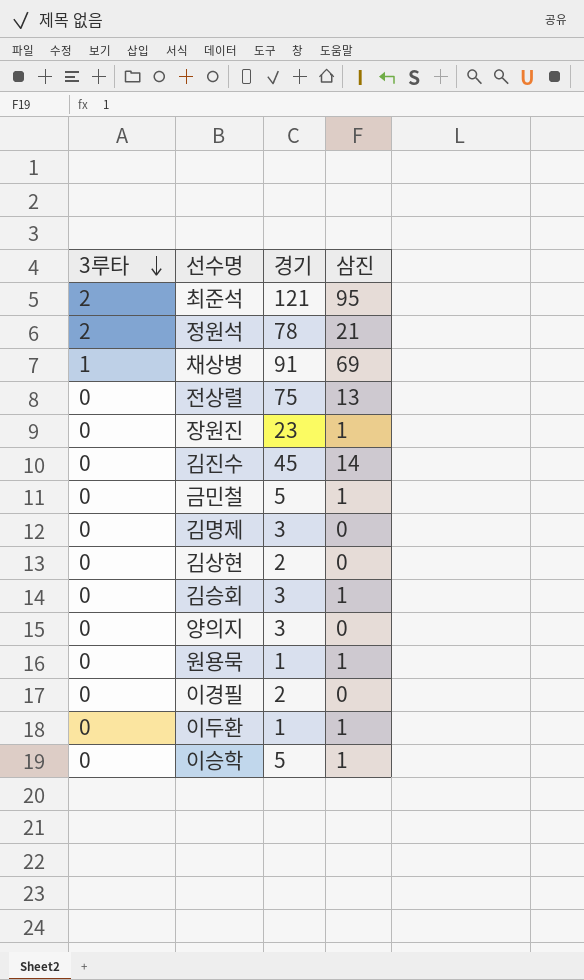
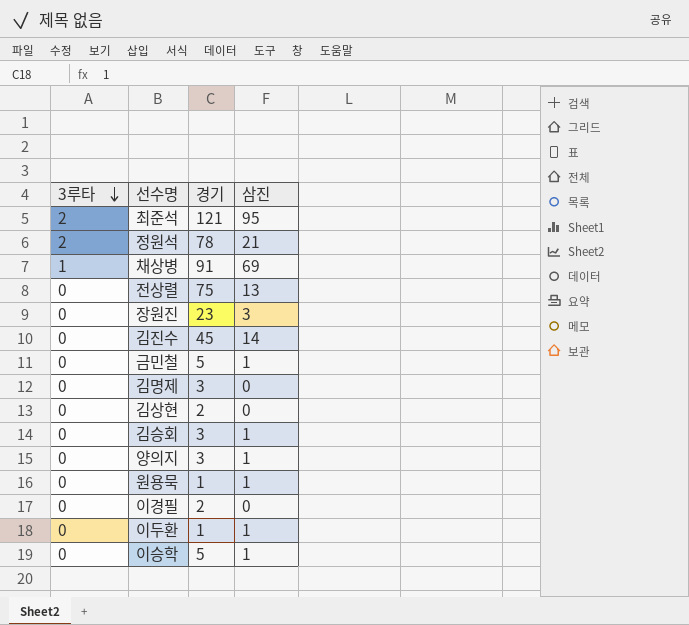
장원진 | 삼진: 1 -> 3
양의지 | 삼진: 0 -> 1

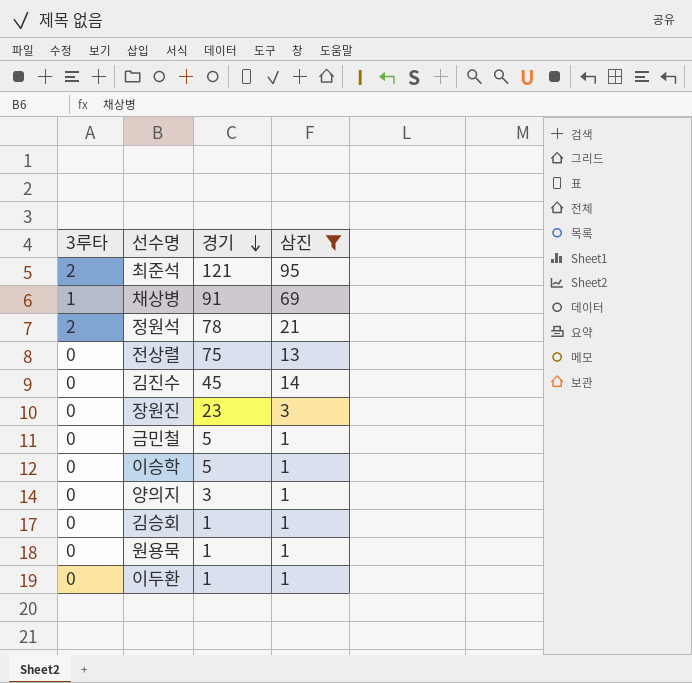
filter: none -> 삼진 != 0
row order: 3루타 descending -> 경기 descending
김승회 | 경기: 3 -> 1

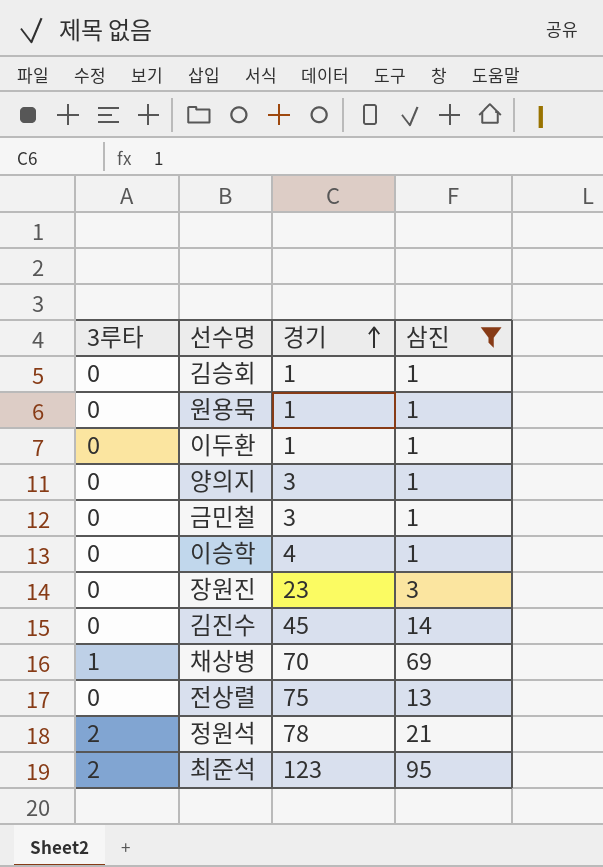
row order: 경기 descending -> 경기 ascending
금민철 | 경기: 5 -> 3
이승학 | 경기: 5 -> 4
채상병 | 경기: 91 -> 70
최준석 | 경기: 121 -> 123

